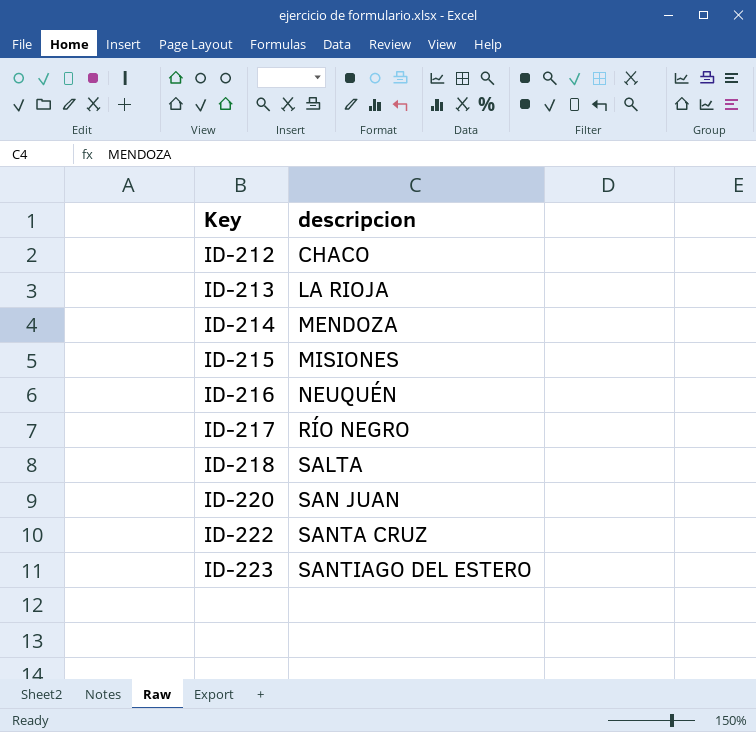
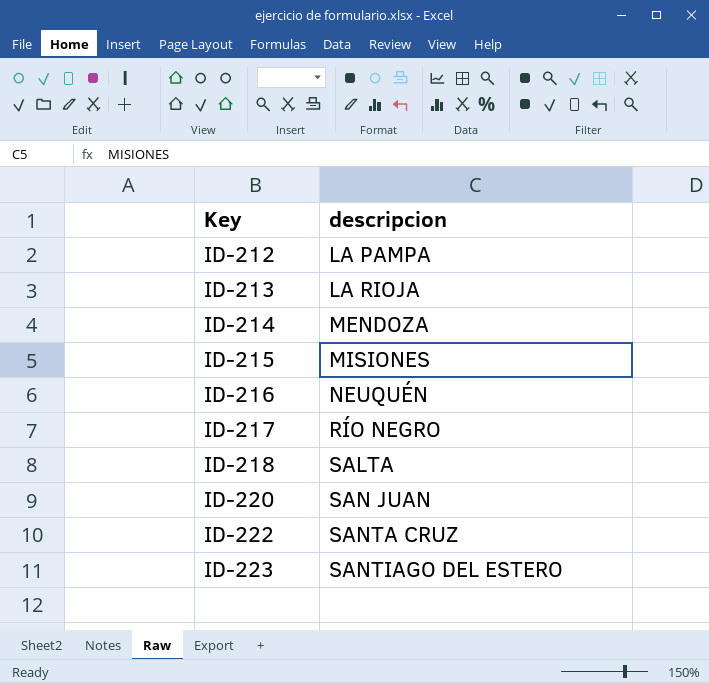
ID-212 | descripcion: CHACO -> LA PAMPA

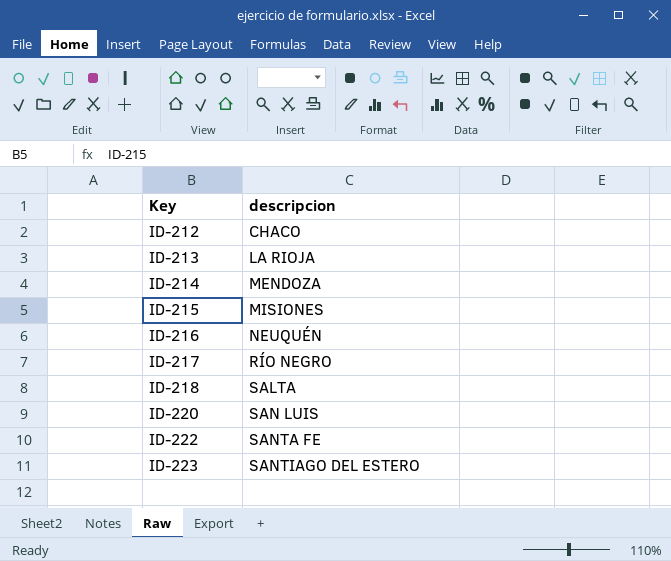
ID-212 | descripcion: LA PAMPA -> CHACO
ID-220 | descripcion: SAN JUAN -> SAN LUIS
ID-222 | descripcion: SANTA CRUZ -> SANTA FE

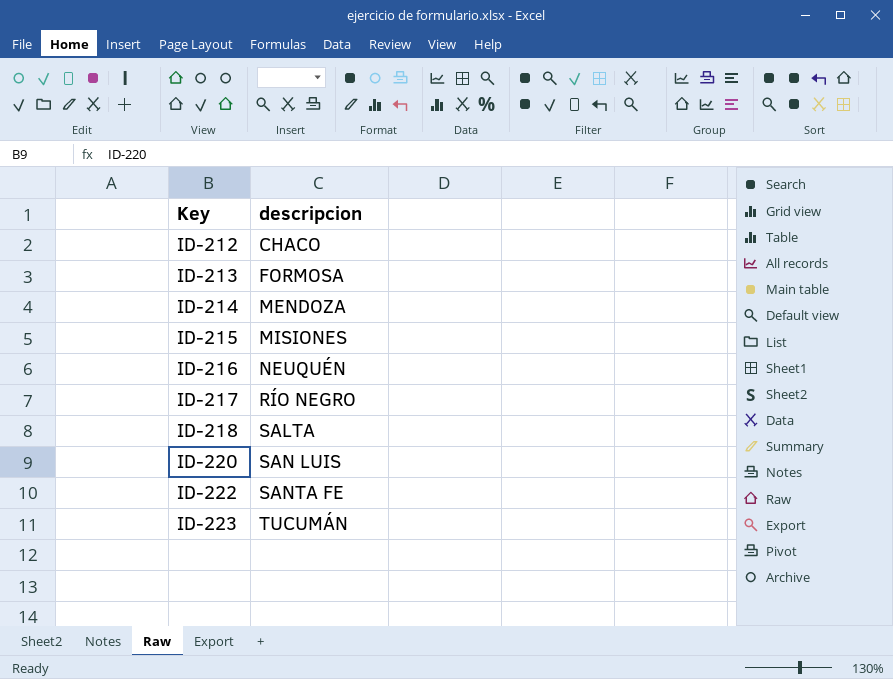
ID-213 | descripcion: LA RIOJA -> FORMOSA
ID-223 | descripcion: SANTIAGO DEL ESTERO -> TUCUMÁN

